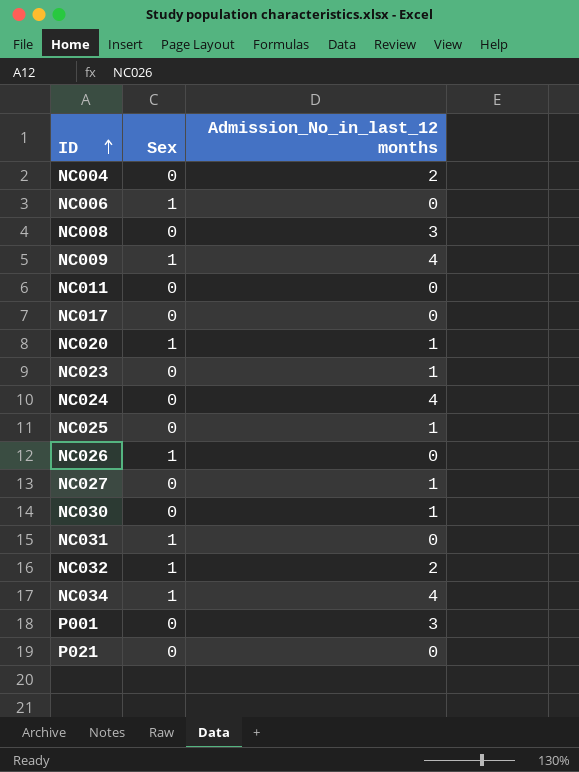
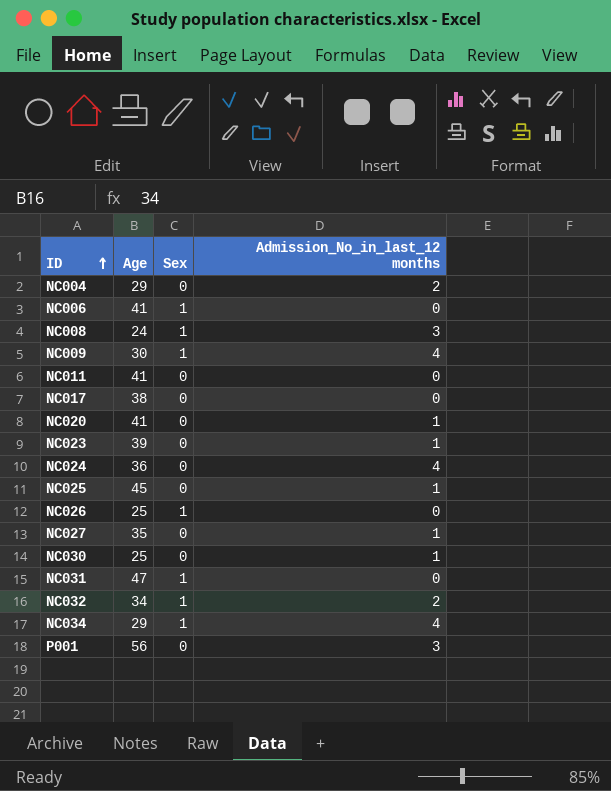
column Age | position: none -> 2
row P021: 0 | 0 -> none
NC008 | Sex: 0 -> 1
NC020 | Sex: 1 -> 0

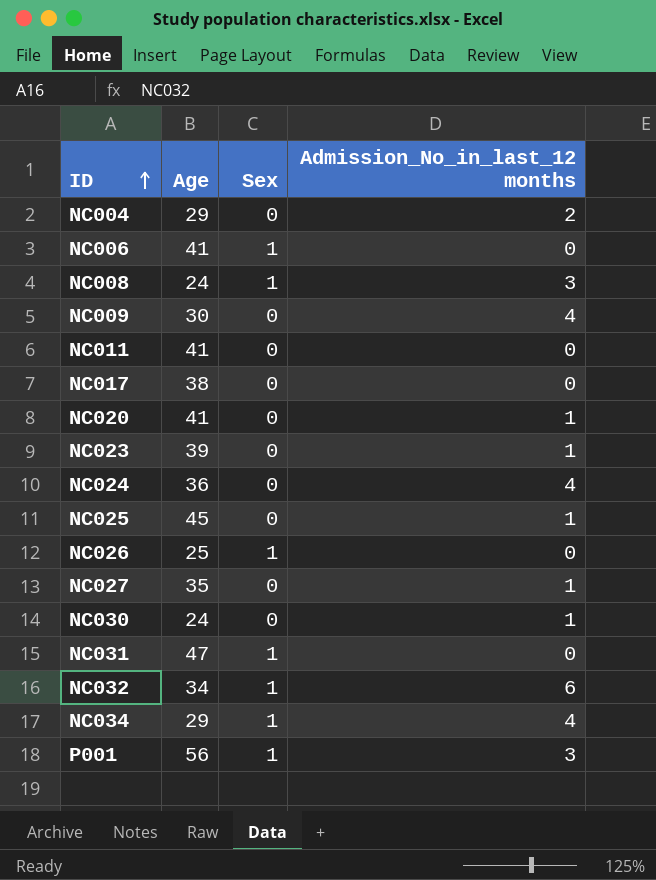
NC009 | Sex: 1 -> 0
NC030 | Age: 25 -> 24
NC032 | Admission_No_in_last_12 months: 2 -> 6
P001 | Sex: 0 -> 1

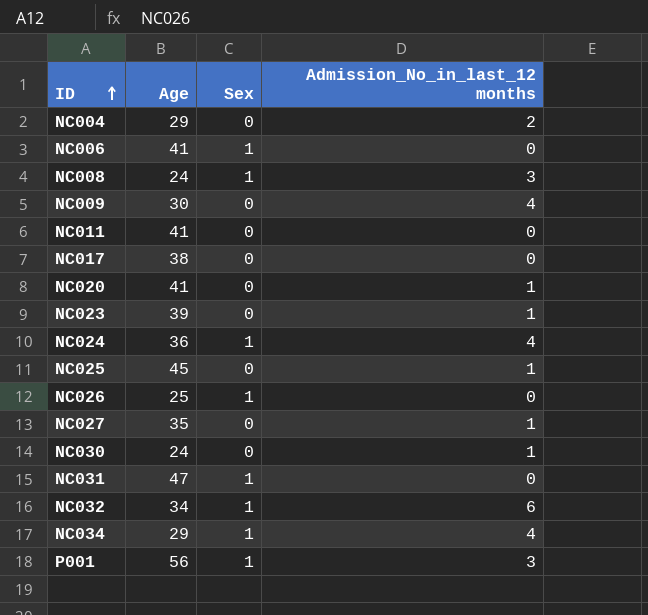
NC024 | Sex: 0 -> 1

